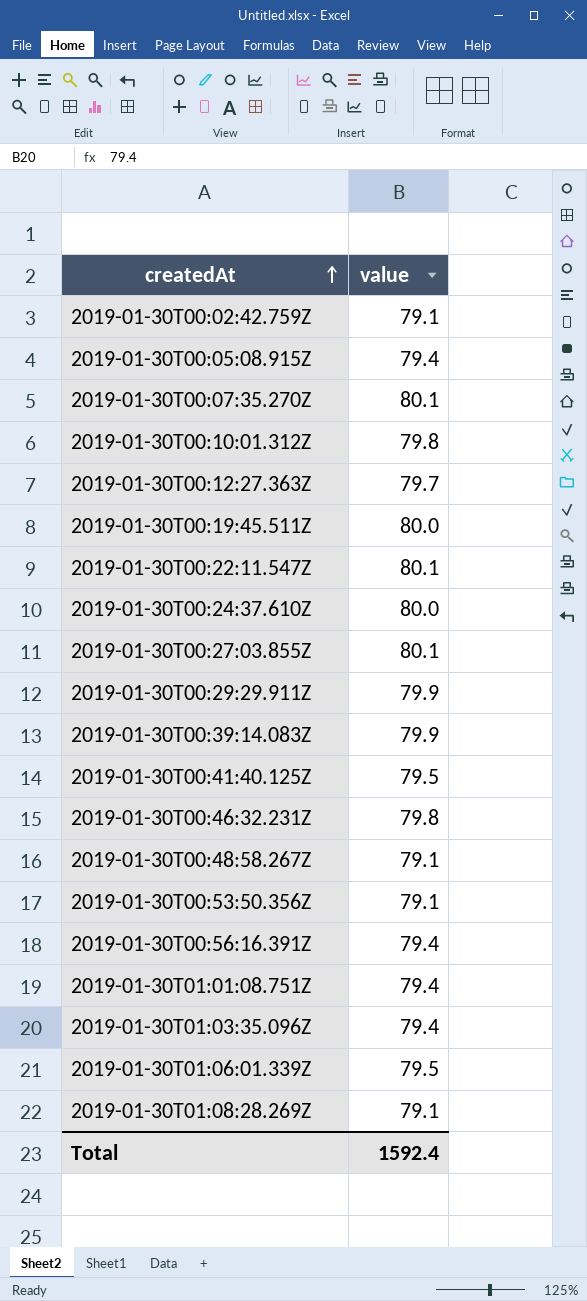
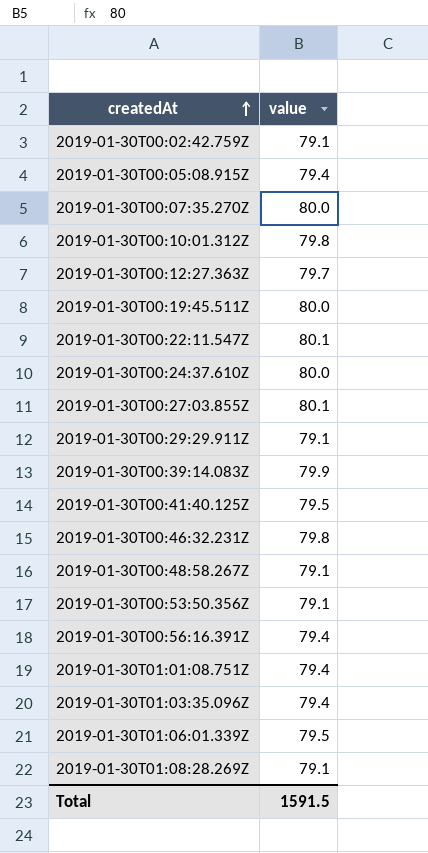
2019-01-30T00:07:35.270Z | value: 80.1 -> 80.0
2019-01-30T00:29:29.911Z | value: 79.9 -> 79.1
Total | value: 1592.4 -> 1591.5

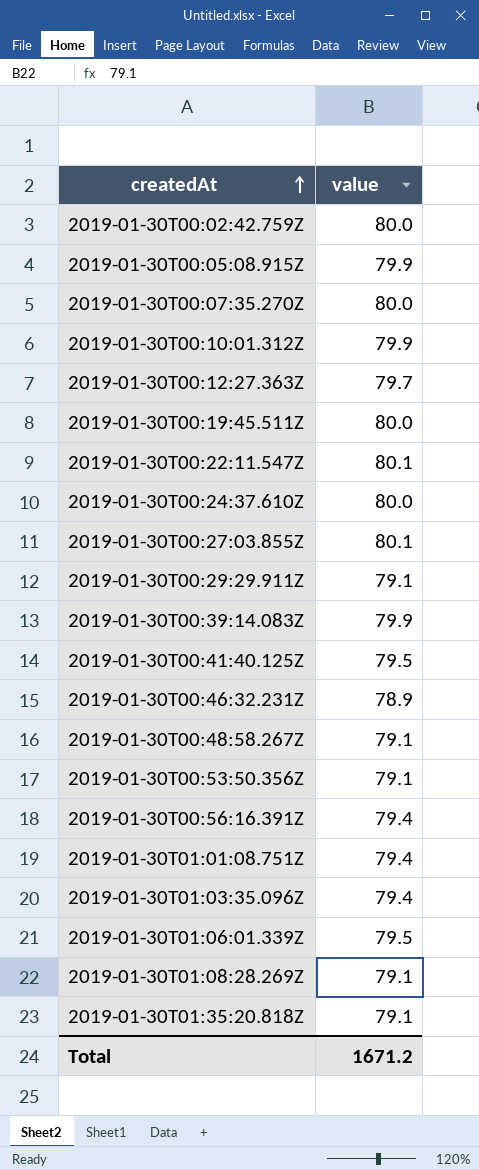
2019-01-30T00:02:42.759Z | value: 79.1 -> 80.0
2019-01-30T00:05:08.915Z | value: 79.4 -> 79.9
2019-01-30T00:10:01.312Z | value: 79.8 -> 79.9
2019-01-30T00:46:32.231Z | value: 79.8 -> 78.9
row 2019-01-30T01:35:20.818Z: none -> 79.1
Total | value: 1591.5 -> 1671.2

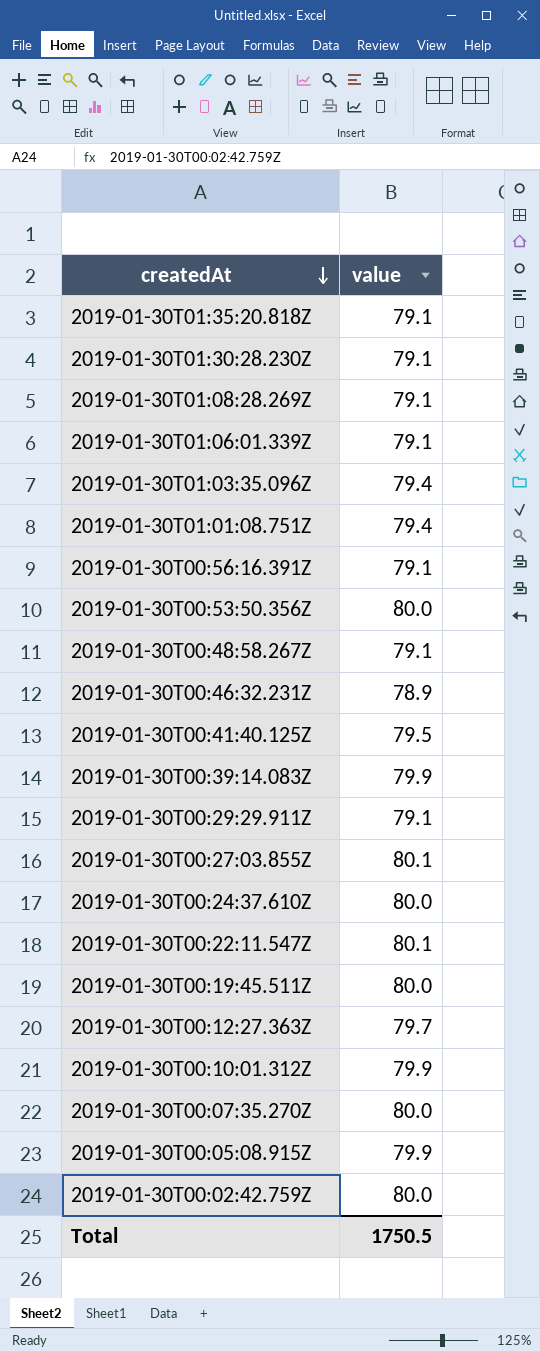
row order: createdAt ascending -> createdAt descending
row 2019-01-30T01:30:28.230Z: none -> 79.1
2019-01-30T01:06:01.339Z | value: 79.5 -> 79.1
2019-01-30T00:56:16.391Z | value: 79.4 -> 79.1
2019-01-30T00:53:50.356Z | value: 79.1 -> 80.0
Total | value: 1671.2 -> 1750.5

